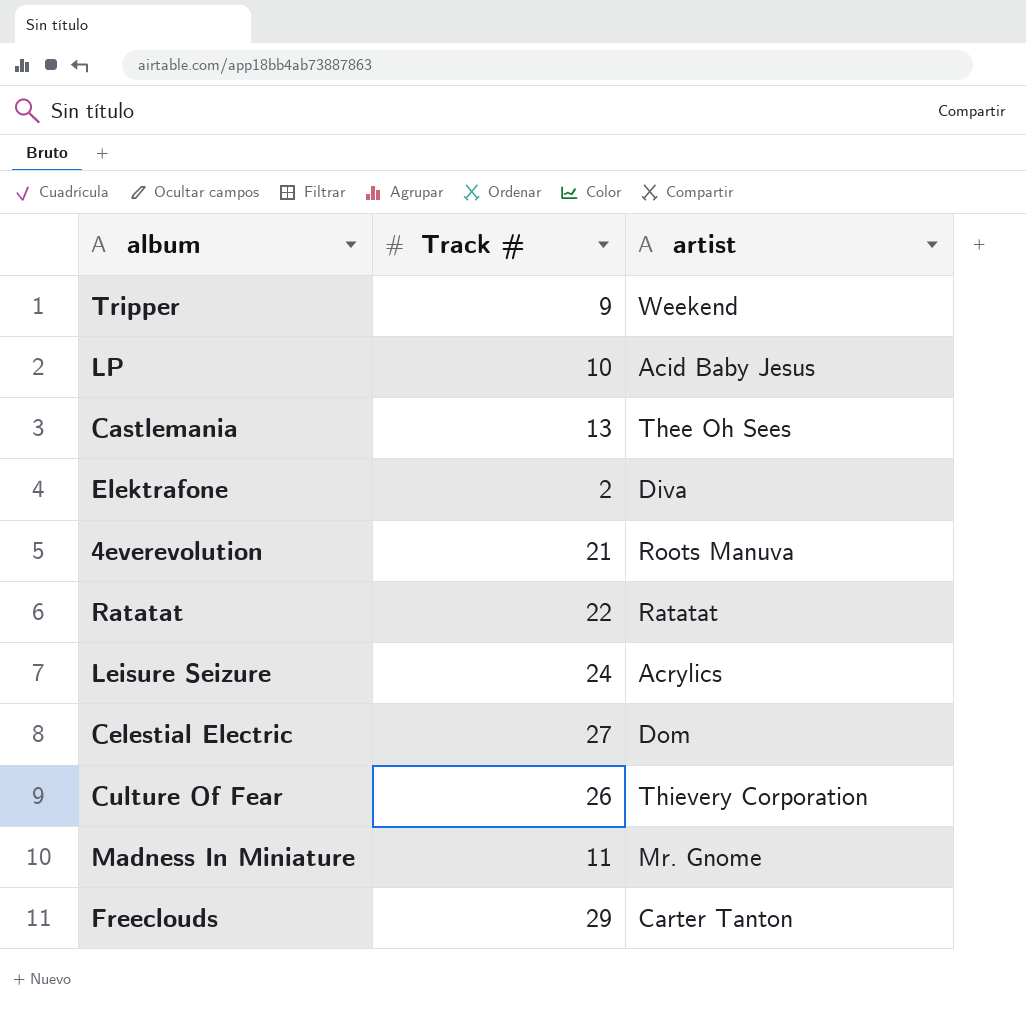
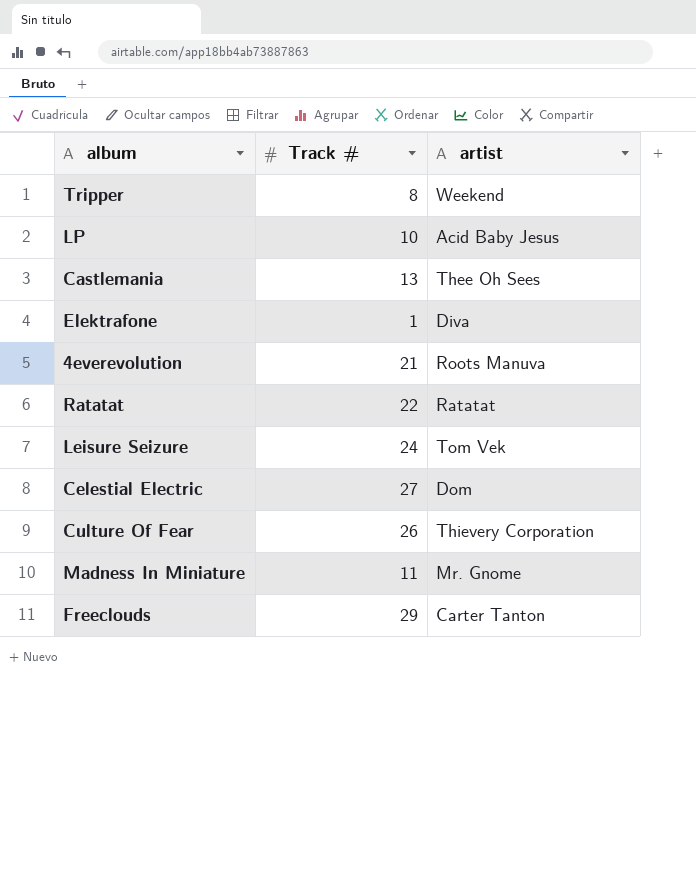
Tripper | Track #: 9 -> 8
Elektrafone | Track #: 2 -> 1
Leisure Seizure | artist: Acrylics -> Tom Vek

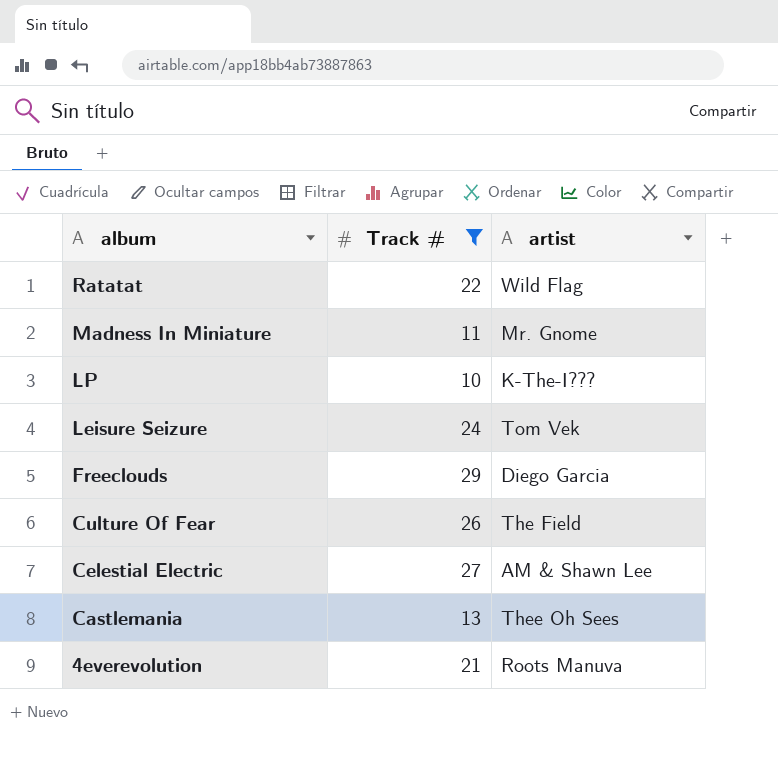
filter: none -> Track # >= 10
row order: none -> album descending
Ratatat | artist: Ratatat -> Wild Flag
LP | artist: Acid Baby Jesus -> K-The-I???
Freeclouds | artist: Carter Tanton -> Diego Garcia
Culture Of Fear | artist: Thievery Corporation -> The Field
Celestial Electric | artist: Dom -> AM & Shawn Lee

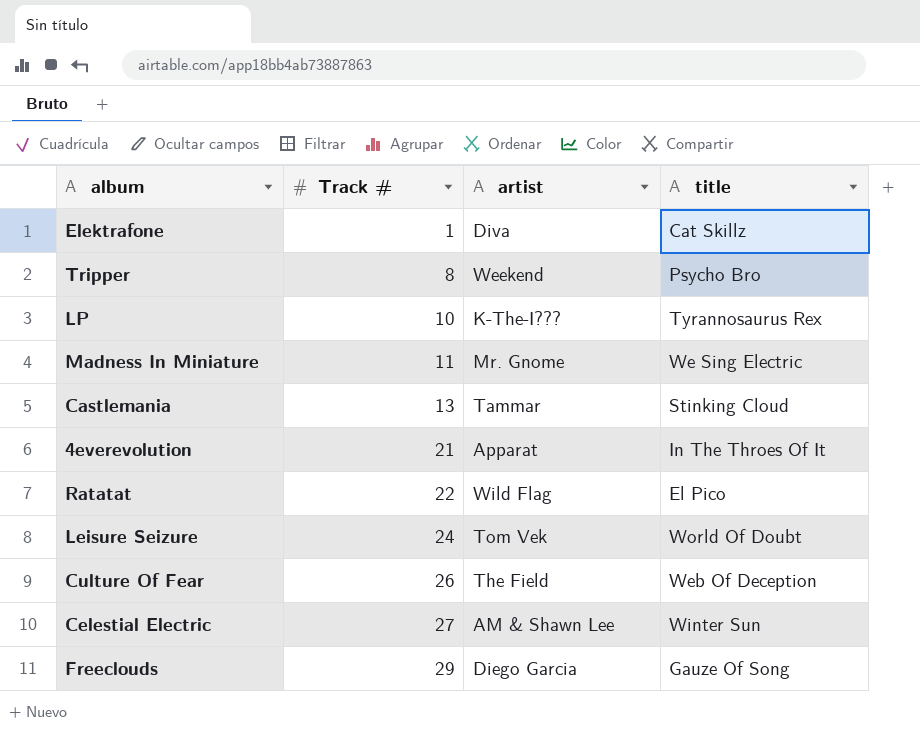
filter: Track # >= 10 -> none
row order: album descending -> Track # ascending
column title | position: none -> 4
Castlemania | artist: Thee Oh Sees -> Tammar
4everevolution | artist: Roots Manuva -> Apparat

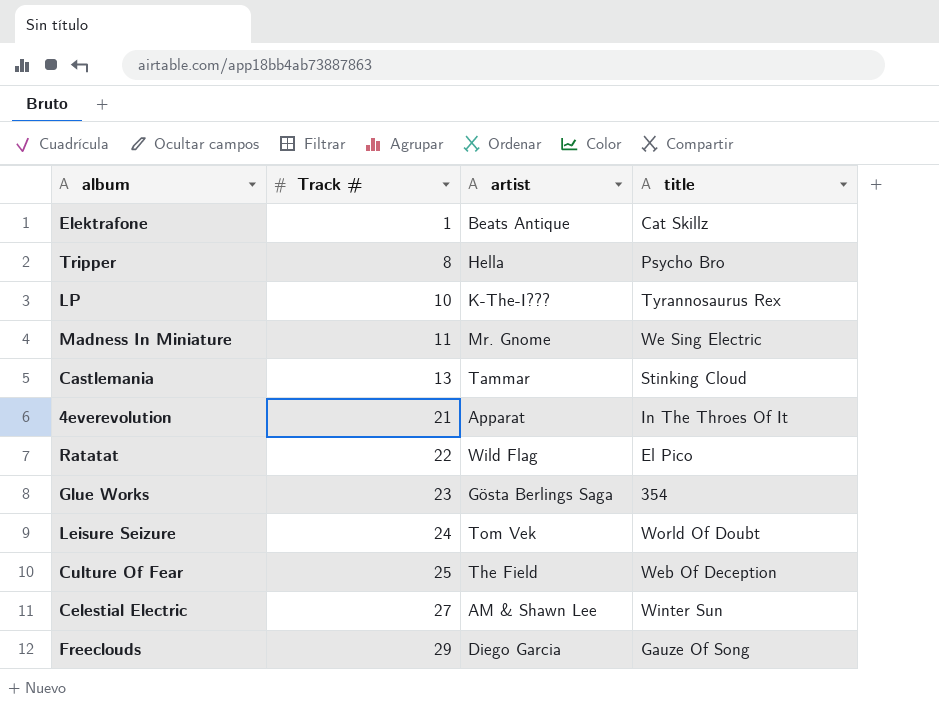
Elektrafone | artist: Diva -> Beats Antique
Tripper | artist: Weekend -> Hella
row Glue Works: none -> 23 | Gösta Berlings Saga | 354
Culture Of Fear | Track #: 26 -> 25

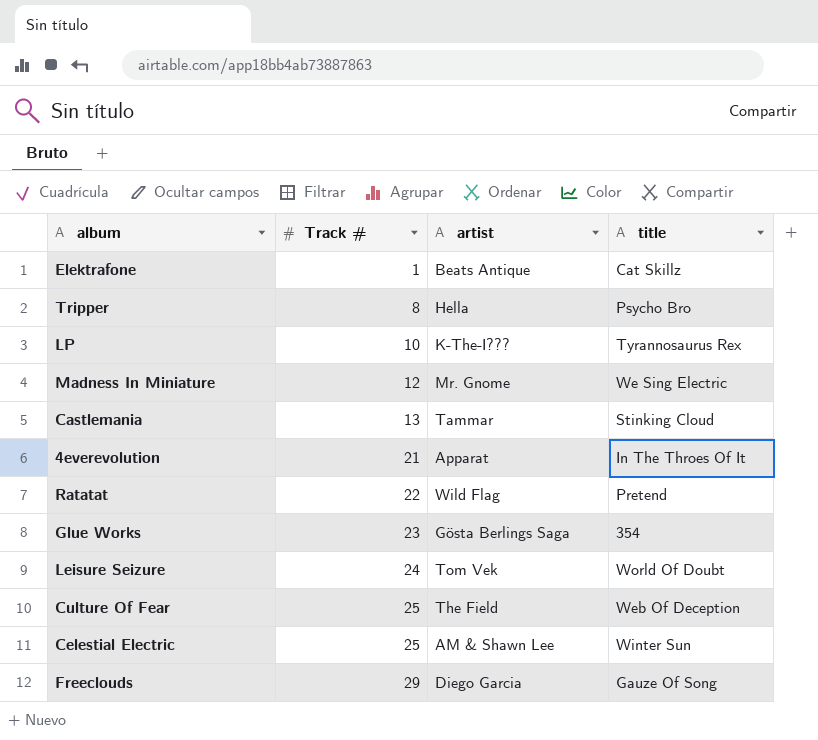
Madness In Miniature | Track #: 11 -> 12
Ratatat | title: El Pico -> Pretend
Celestial Electric | Track #: 27 -> 25

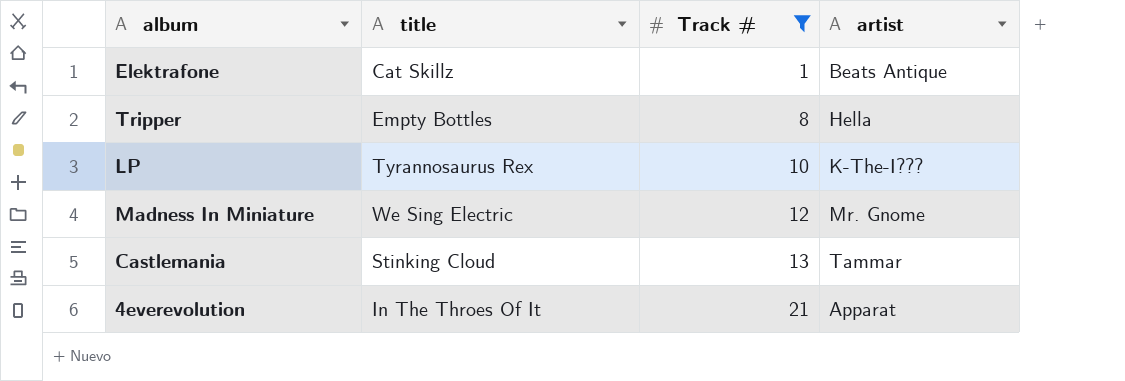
filter: none -> Track # <= 21
column title | position: 4 -> 2
Tripper | title: Psycho Bro -> Empty Bottles

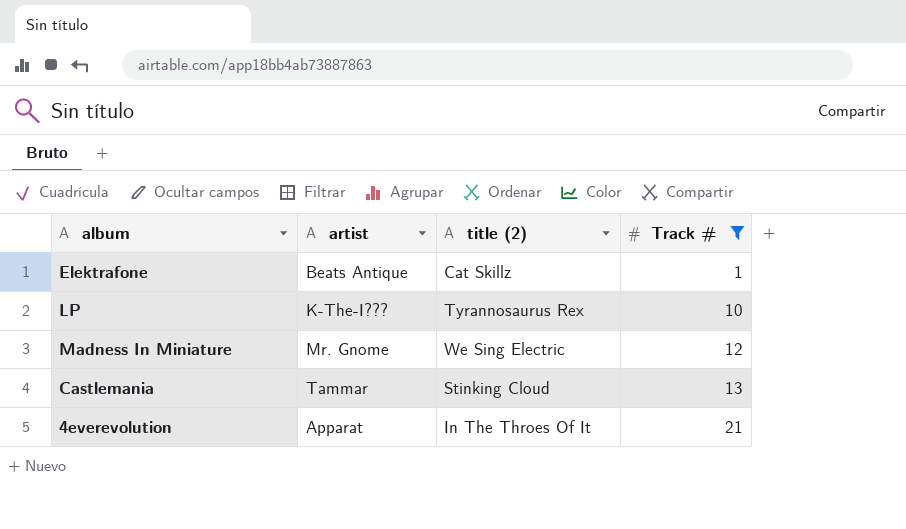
column artist | position: 4 -> 2
column name: title -> title (2)
row Tripper: Empty Bottles | 8 | Hella -> none

